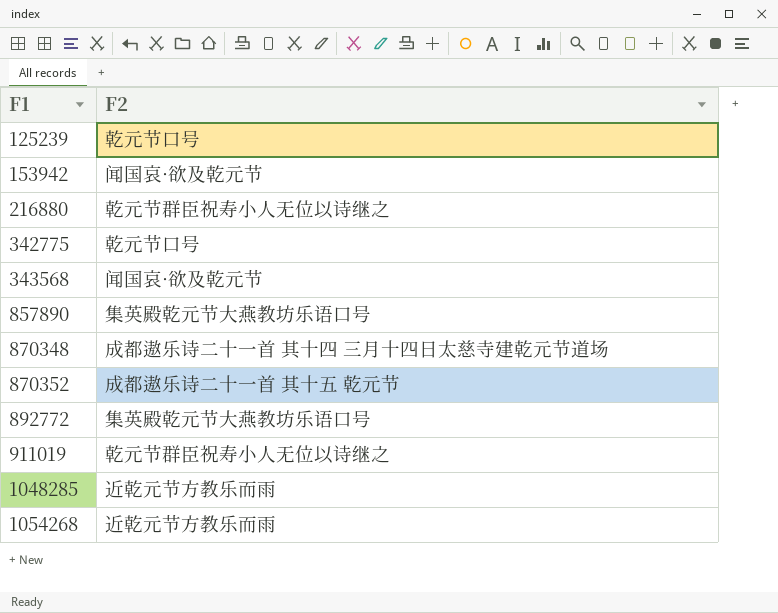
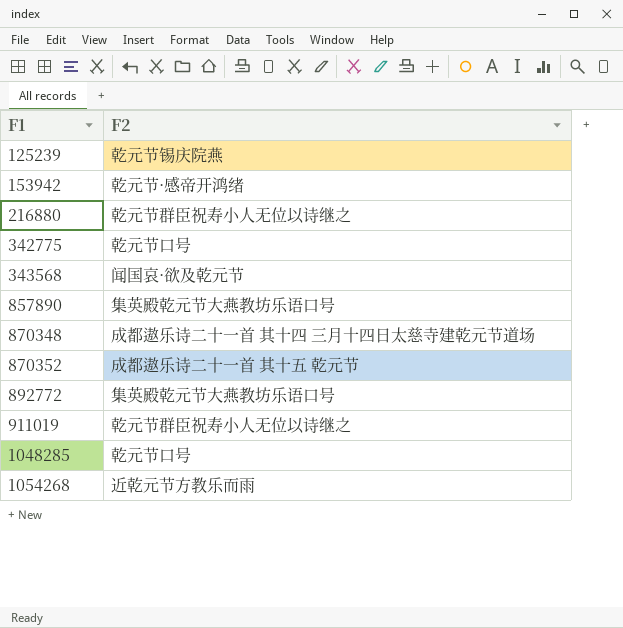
125239 | F2: 乾元节口号 -> 乾元节锡庆院燕
153942 | F2: 闻国哀·欲及乾元节 -> 乾元节·感帝开鸿绪
1048285 | F2: 近乾元节方教乐而雨 -> 乾元节口号

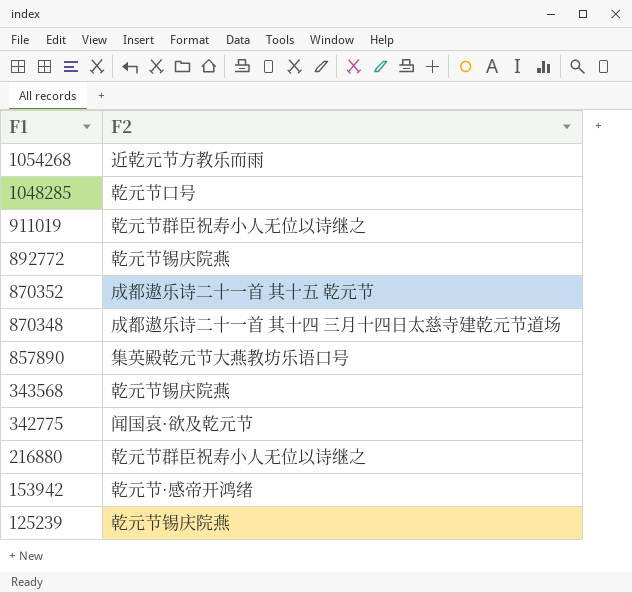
row order: F1 ascending -> F1 descending
892772 | F2: 集英殿乾元节大燕教坊乐语口号 -> 乾元节锡庆院燕
343568 | F2: 闻国哀·欲及乾元节 -> 乾元节锡庆院燕
342775 | F2: 乾元节口号 -> 闻国哀·欲及乾元节

